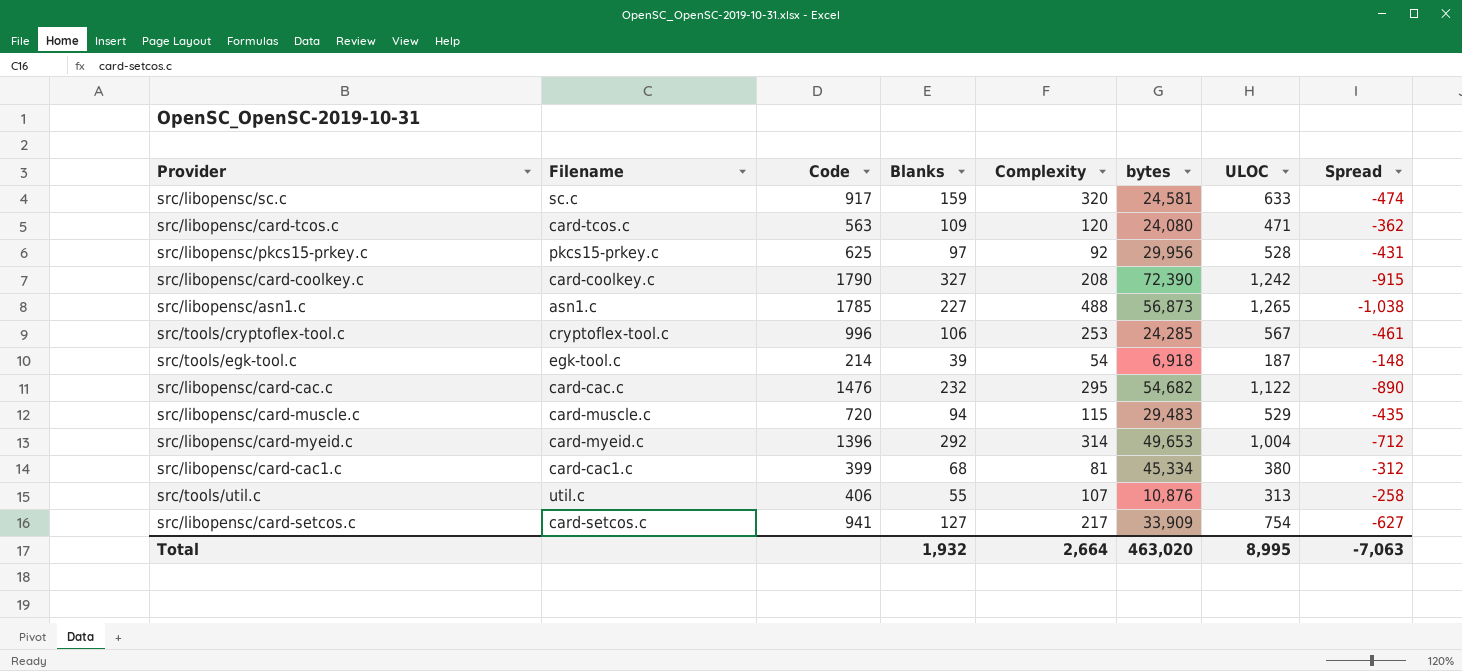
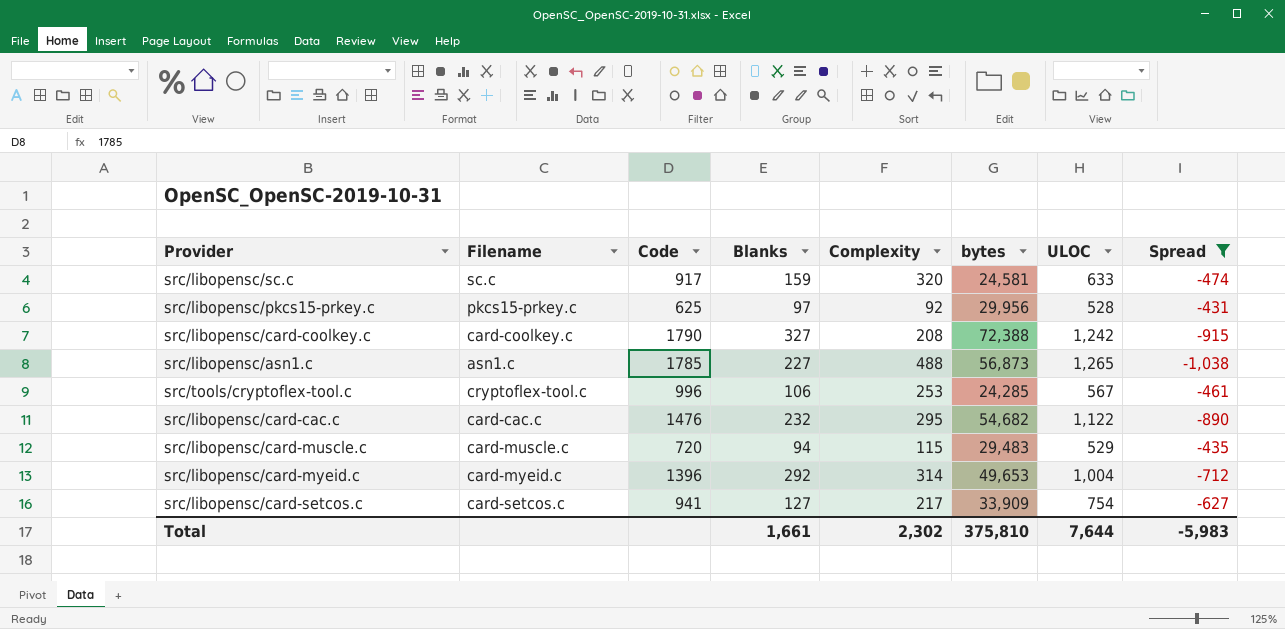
filter: none -> Spread <= -431
src/libopensc/card-coolkey.c | bytes: 72,390 -> 72,388
Total | Blanks: 1,932 -> 1,661
Total | Complexity: 2,664 -> 2,302
Total | bytes: 463,020 -> 375,810
Total | ULOC: 8,995 -> 7,644
Total | Spread: -7,063 -> -5,983

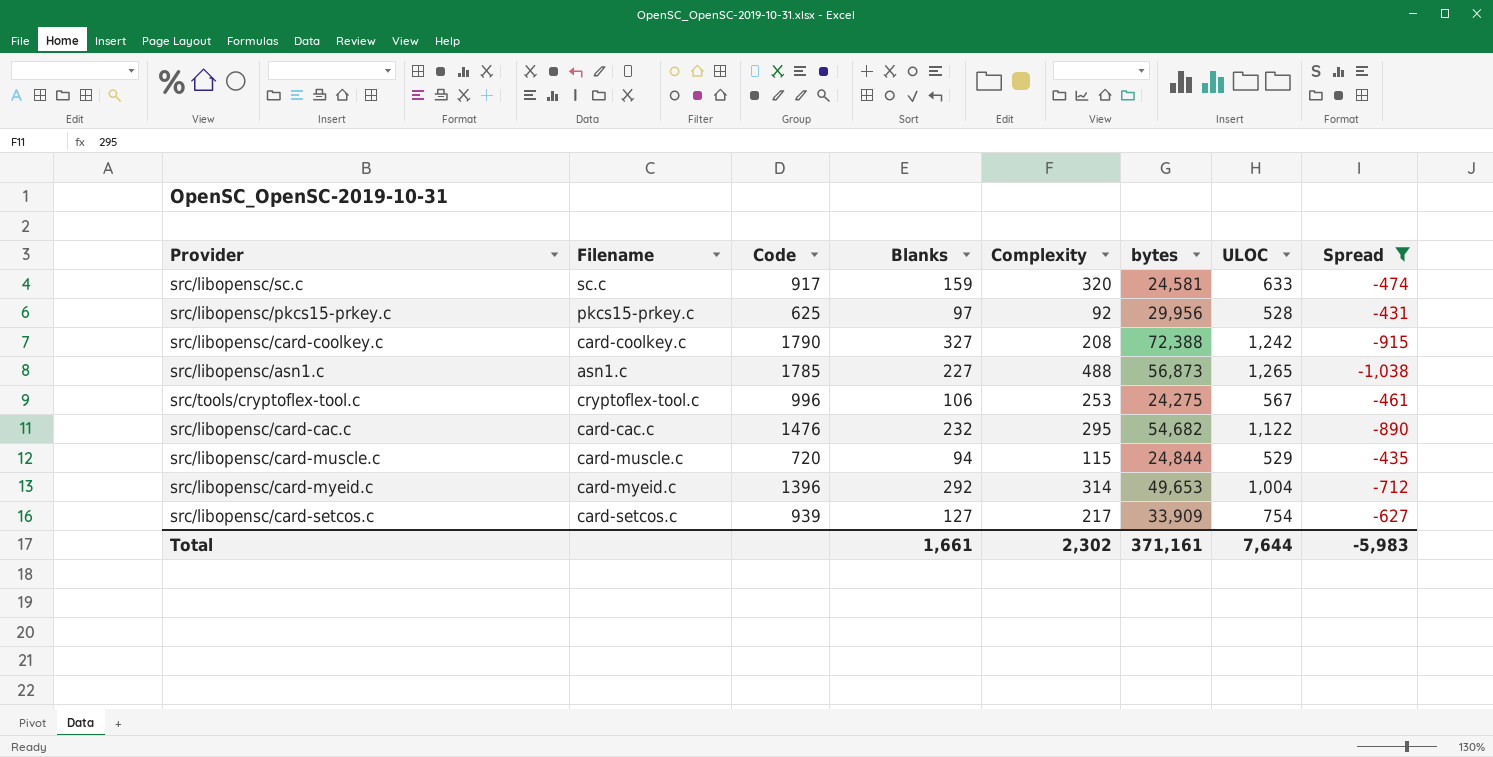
src/tools/cryptoflex-tool.c | bytes: 24,285 -> 24,275
src/libopensc/card-muscle.c | bytes: 29,483 -> 24,844
src/libopensc/card-setcos.c | Code: 941 -> 939
Total | bytes: 375,810 -> 371,161

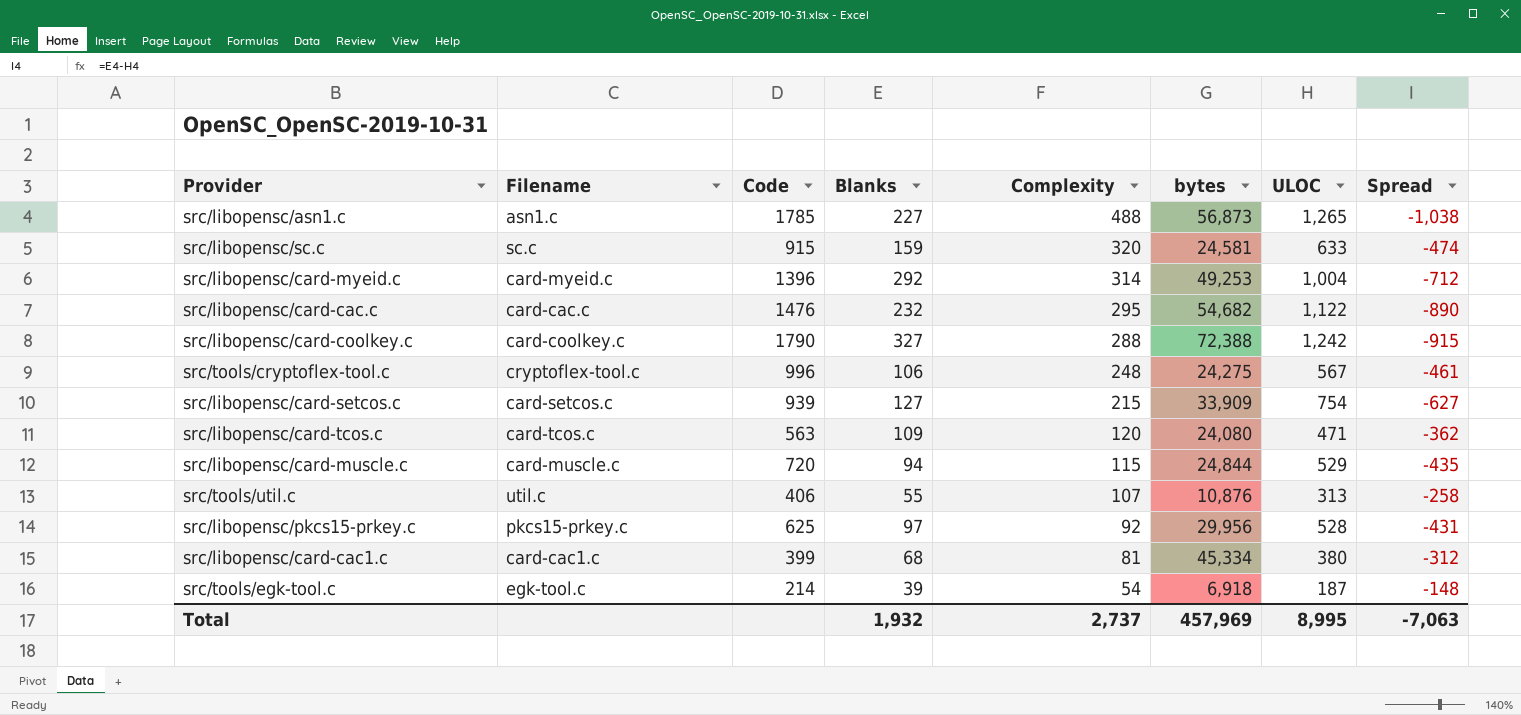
filter: Spread <= -431 -> none
row order: none -> Complexity descending
src/libopensc/sc.c | Code: 917 -> 915
src/libopensc/card-myeid.c | bytes: 49,653 -> 49,253
src/libopensc/card-coolkey.c | Complexity: 208 -> 288
src/tools/cryptoflex-tool.c | Complexity: 253 -> 248
src/libopensc/card-setcos.c | Complexity: 217 -> 215
Total | Blanks: 1,661 -> 1,932
Total | Complexity: 2,302 -> 2,737
Total | bytes: 371,161 -> 457,969
Total | ULOC: 7,644 -> 8,995
Total | Spread: -5,983 -> -7,063

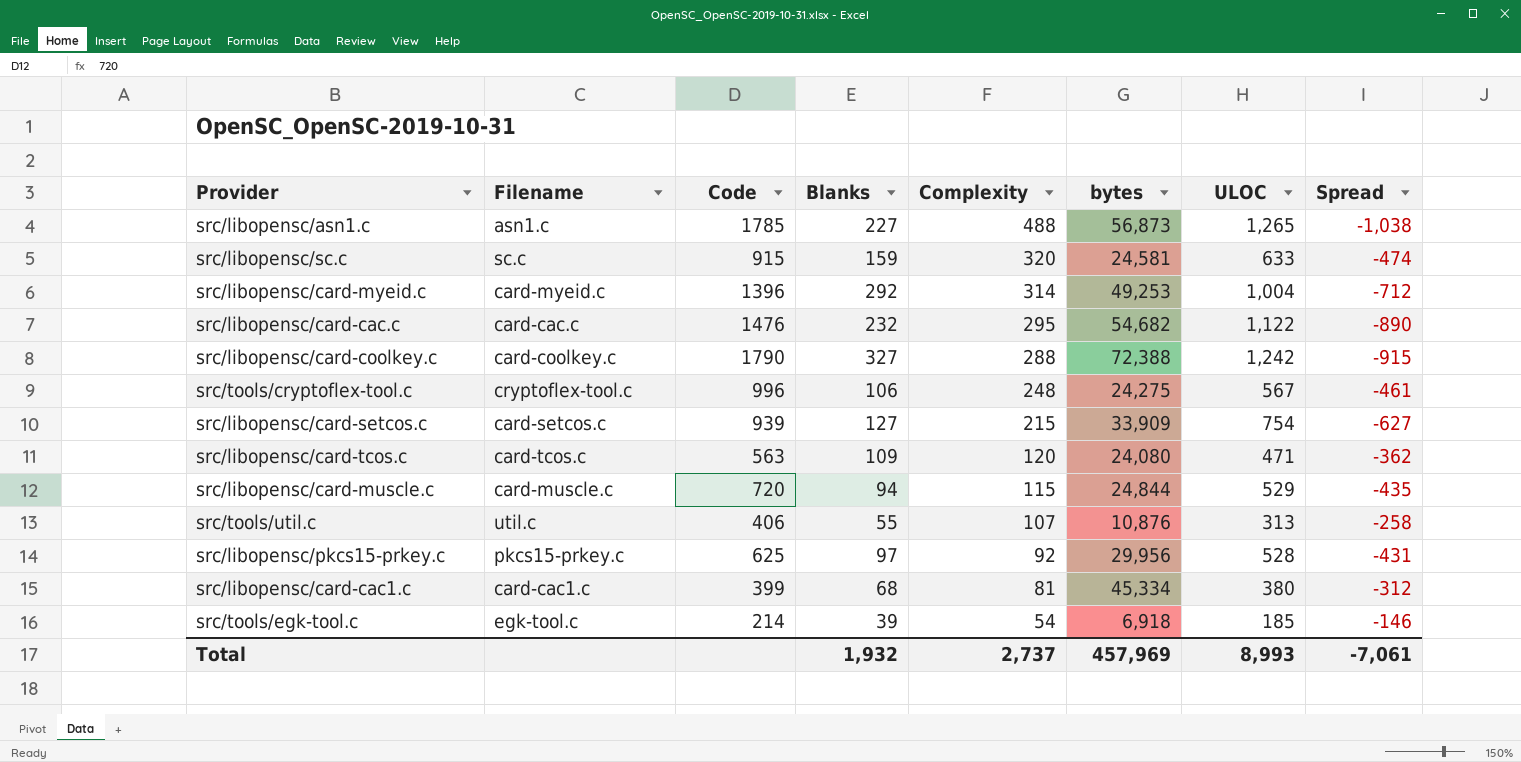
src/tools/egk-tool.c | ULOC: 187 -> 185
src/tools/egk-tool.c | Spread: -148 -> -146
Total | ULOC: 8,995 -> 8,993
Total | Spread: -7,063 -> -7,061

